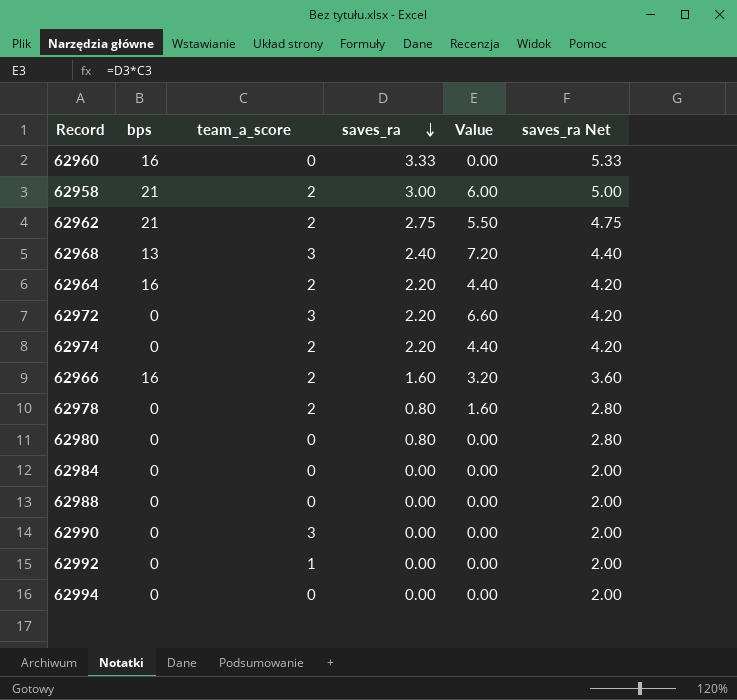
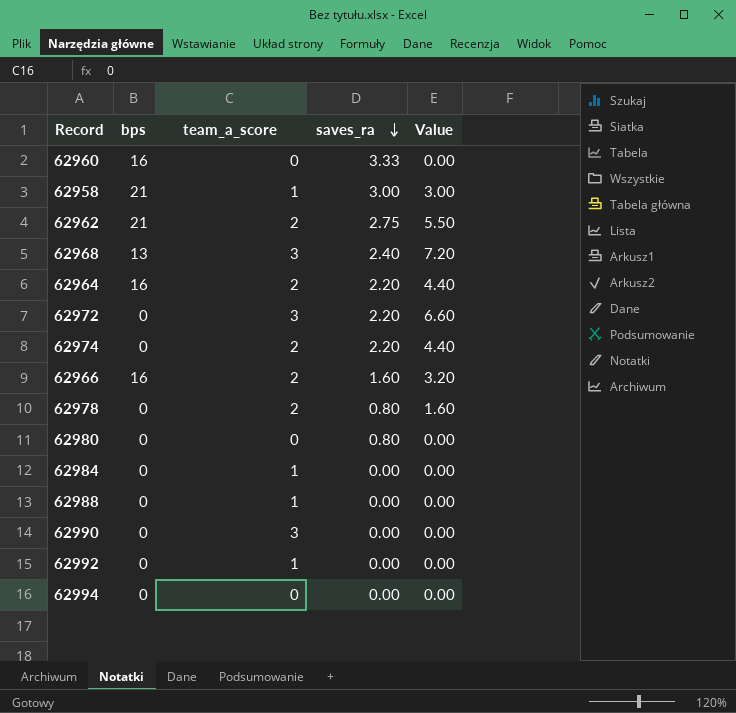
column saves_ra Net | formula: [saves_ra] + 2 -> none
62958 | team_a_score: 2 -> 1
62958 | Value: 6.00 -> 3.00
62984 | team_a_score: 0 -> 1
62988 | team_a_score: 0 -> 1

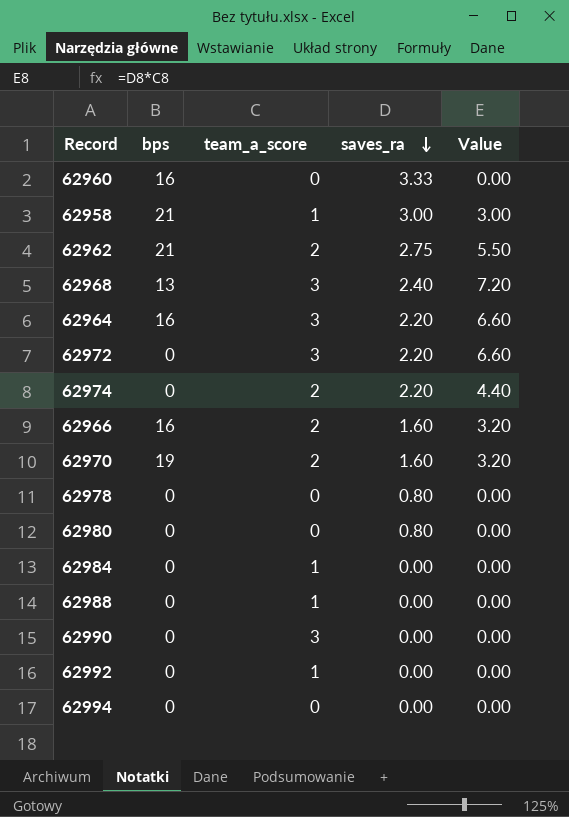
62964 | team_a_score: 2 -> 3
62964 | Value: 4.40 -> 6.60
row 62970: none -> 19 | 2 | 1.60 | 3.20
62978 | team_a_score: 2 -> 0
62978 | Value: 1.60 -> 0.00

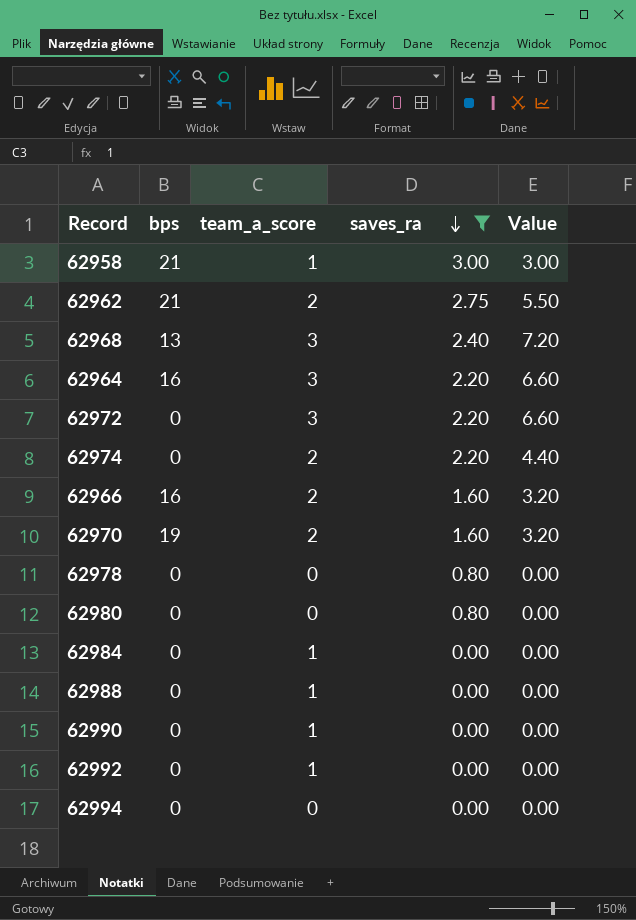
filter: none -> saves_ra != 3.33
62990 | team_a_score: 3 -> 1

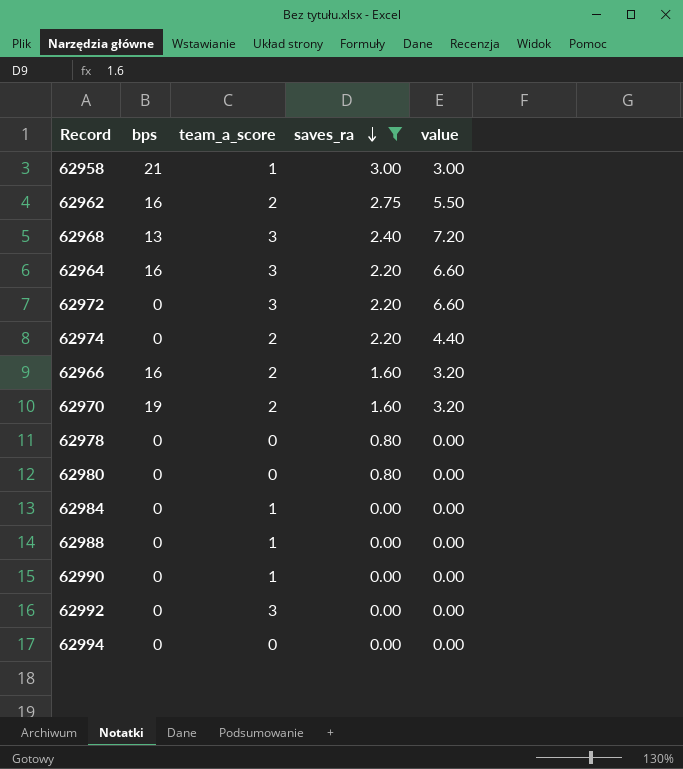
column name: Value -> value
62962 | bps: 21 -> 16
62992 | team_a_score: 1 -> 3

